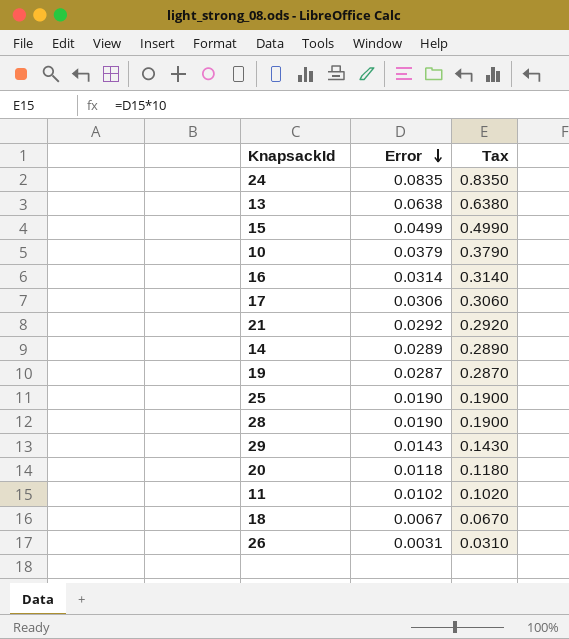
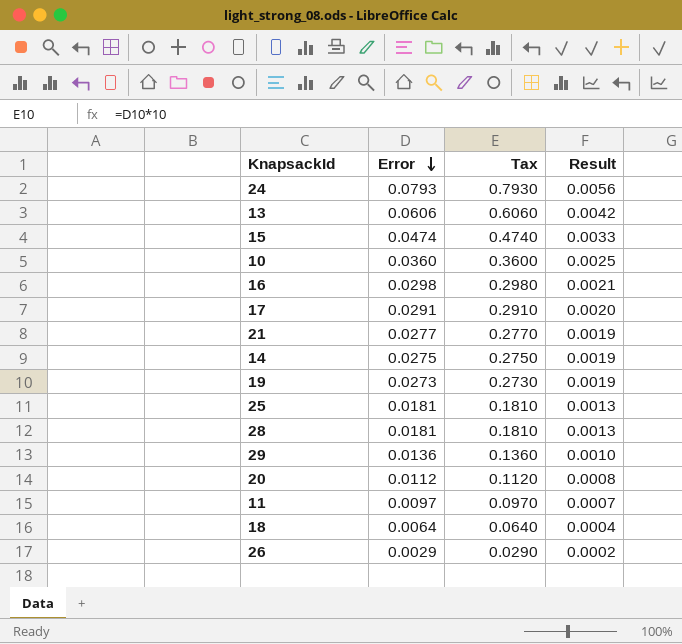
column Result | formula: none -> [Error] * 0.07
24 | Error: 0.0835 -> 0.0793
24 | Tax: 0.8350 -> 0.7930
13 | Error: 0.0638 -> 0.0606
13 | Tax: 0.6380 -> 0.6060
15 | Error: 0.0499 -> 0.0474
15 | Tax: 0.4990 -> 0.4740
10 | Error: 0.0379 -> 0.0360
10 | Tax: 0.3790 -> 0.3600
16 | Error: 0.0314 -> 0.0298
16 | Tax: 0.3140 -> 0.2980
17 | Error: 0.0306 -> 0.0291
17 | Tax: 0.3060 -> 0.2910
21 | Error: 0.0292 -> 0.0277
21 | Tax: 0.2920 -> 0.2770
14 | Error: 0.0289 -> 0.0275
14 | Tax: 0.2890 -> 0.2750
19 | Error: 0.0287 -> 0.0273
19 | Tax: 0.2870 -> 0.2730
25 | Error: 0.0190 -> 0.0181
25 | Tax: 0.1900 -> 0.1810
28 | Error: 0.0190 -> 0.0181
28 | Tax: 0.1900 -> 0.1810
29 | Error: 0.0143 -> 0.0136
29 | Tax: 0.1430 -> 0.1360
20 | Error: 0.0118 -> 0.0112
20 | Tax: 0.1180 -> 0.1120
11 | Error: 0.0102 -> 0.0097
11 | Tax: 0.1020 -> 0.0970
18 | Error: 0.0067 -> 0.0064
18 | Tax: 0.0670 -> 0.0640
26 | Error: 0.0031 -> 0.0029
26 | Tax: 0.0310 -> 0.0290

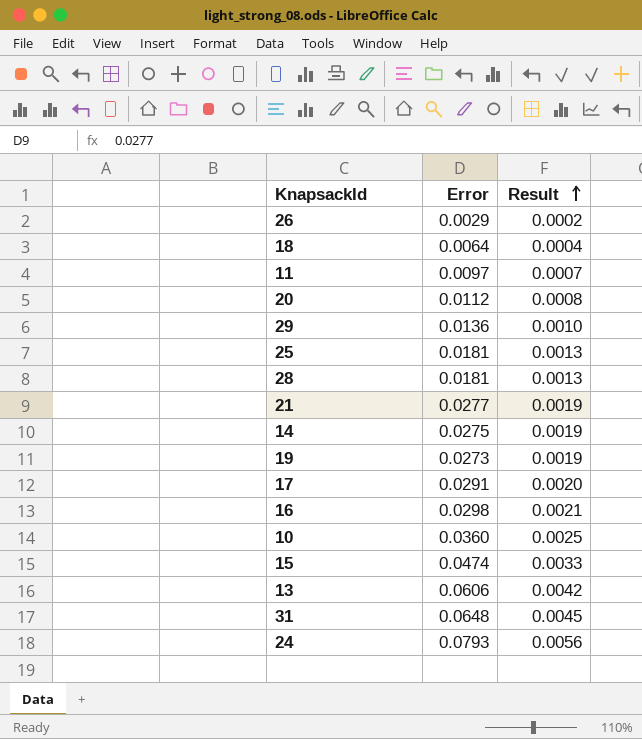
row order: Error descending -> Result ascending
column Tax | formula: [Error] * 10 -> none
row 31: none -> 0.0648 | 0.0045

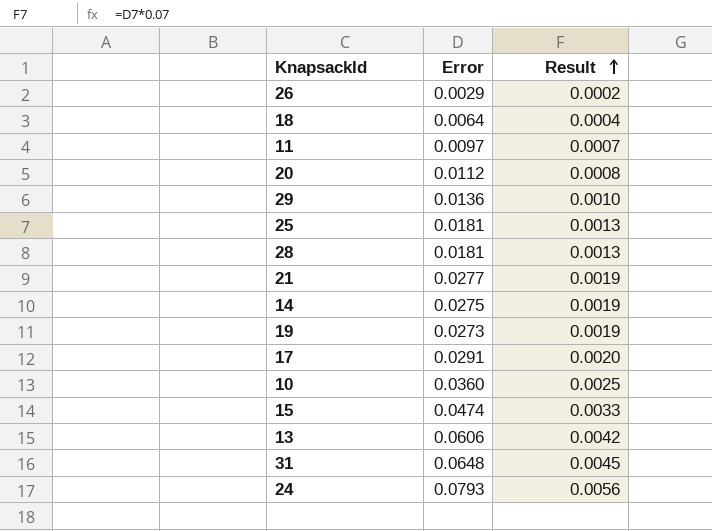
row 16: 0.0298 | 0.0021 -> none

